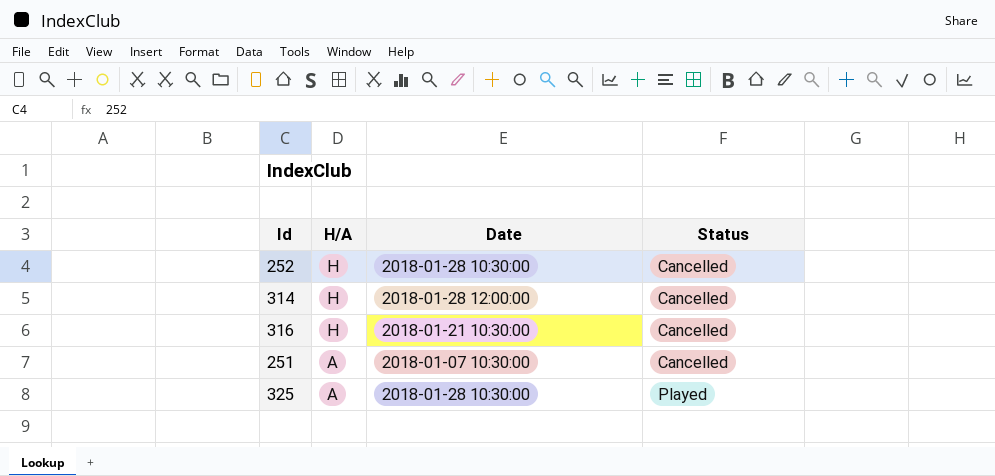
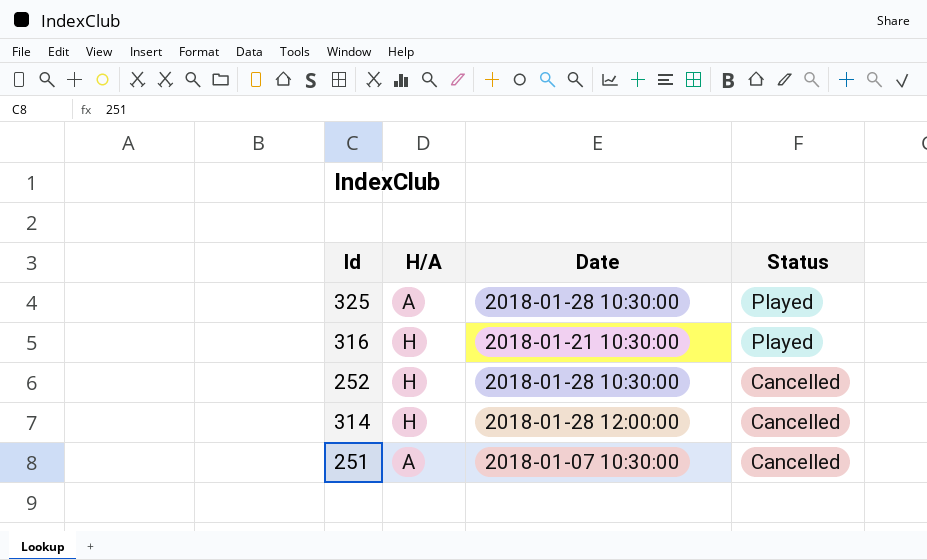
row order: H/A descending -> Status descending
316 | Status: Cancelled -> Played

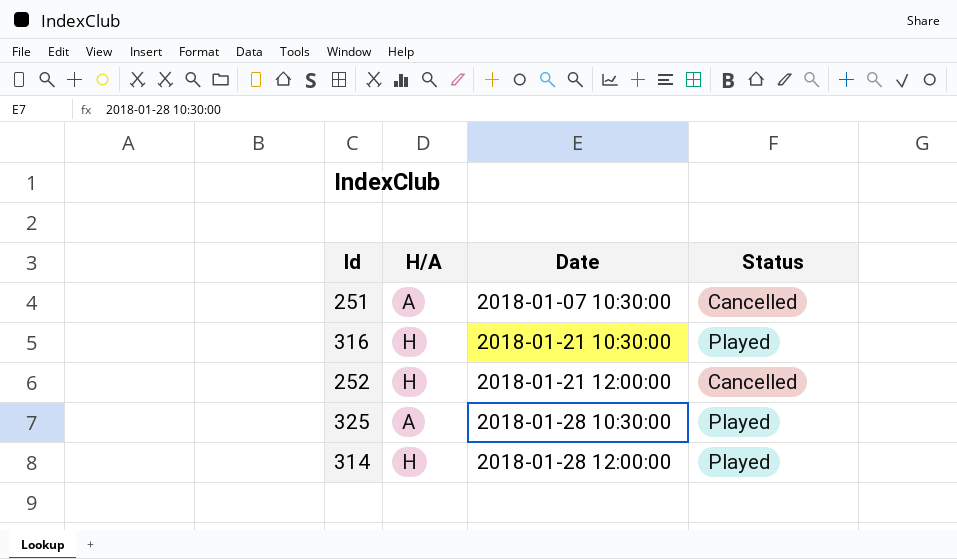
row order: Status descending -> Date ascending
252 | Date: 2018-01-28 10:30:00 -> 2018-01-21 12:00:00
314 | Status: Cancelled -> Played

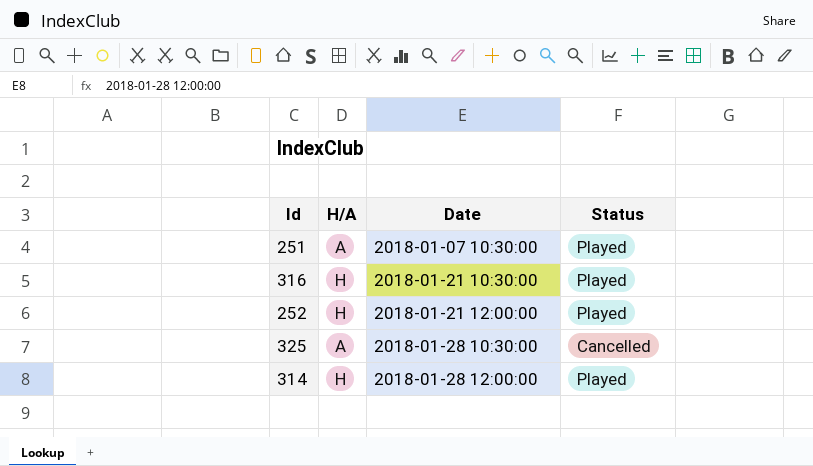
251 | Status: Cancelled -> Played
252 | Status: Cancelled -> Played
325 | Status: Played -> Cancelled

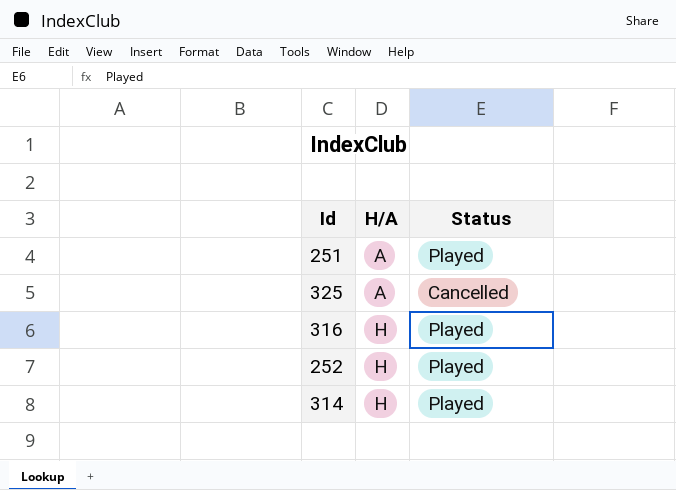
row order: Date ascending -> H/A ascending
column Date | position: 3 -> none

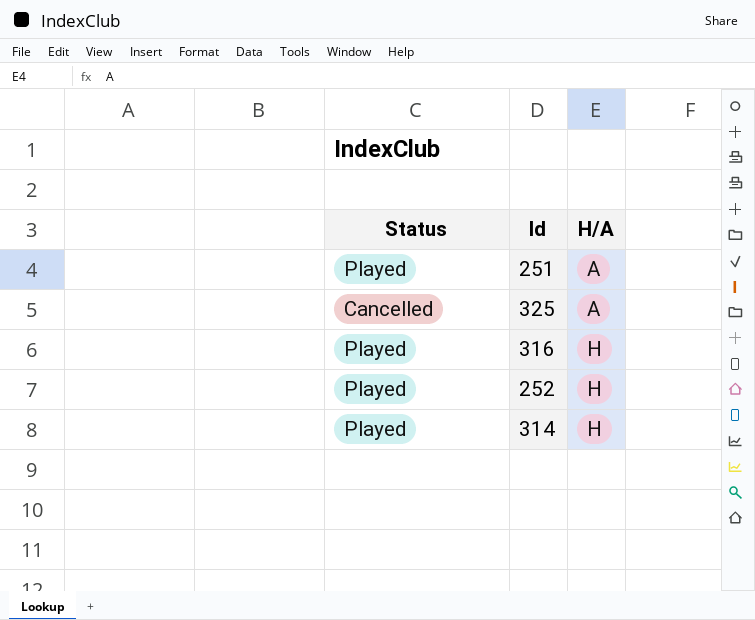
column Status | position: 3 -> 1

